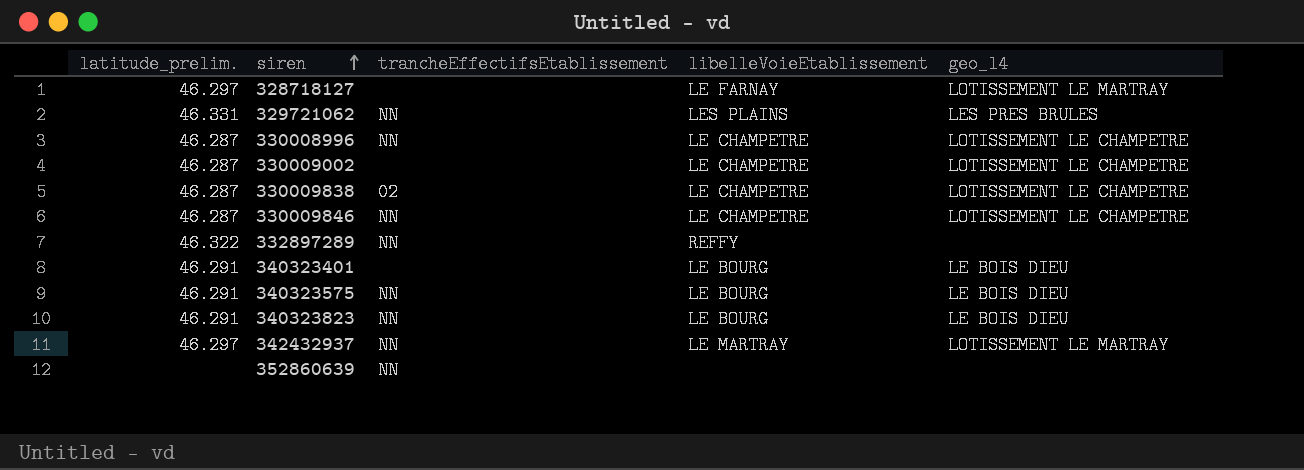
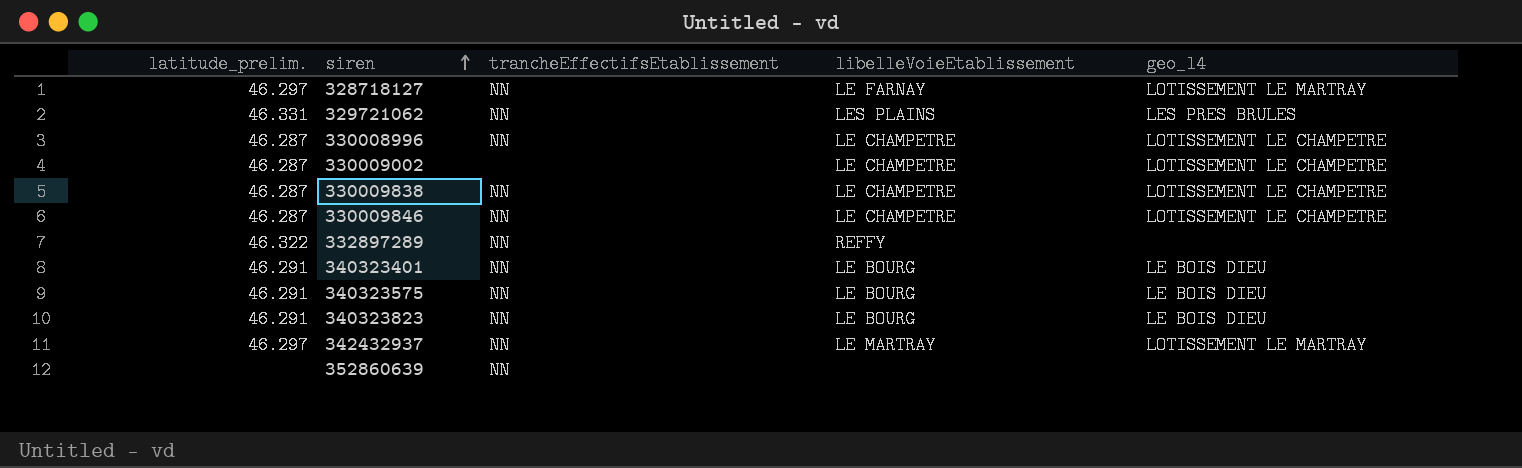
328718127 | trancheEffectifsEtablissement: none -> NN
330009838 | trancheEffectifsEtablissement: 02 -> NN
340323401 | trancheEffectifsEtablissement: none -> NN

